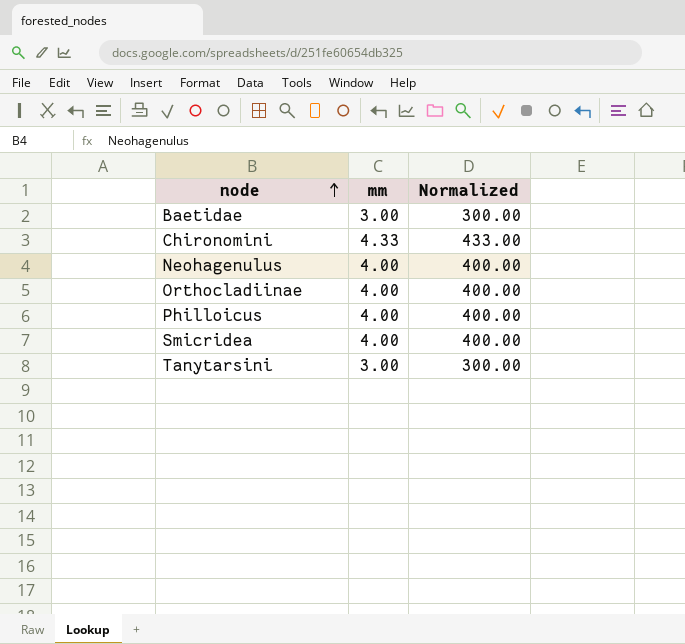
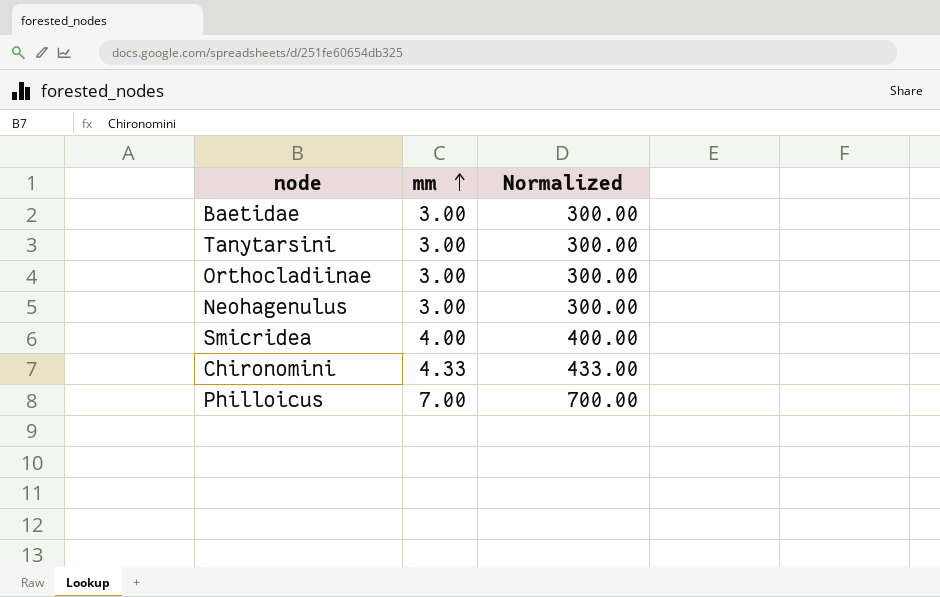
row order: node ascending -> mm ascending
Orthocladiinae | mm: 4.00 -> 3.00
Orthocladiinae | Normalized: 400.00 -> 300.00
Neohagenulus | mm: 4.00 -> 3.00
Neohagenulus | Normalized: 400.00 -> 300.00
Philloicus | mm: 4.00 -> 7.00
Philloicus | Normalized: 400.00 -> 700.00

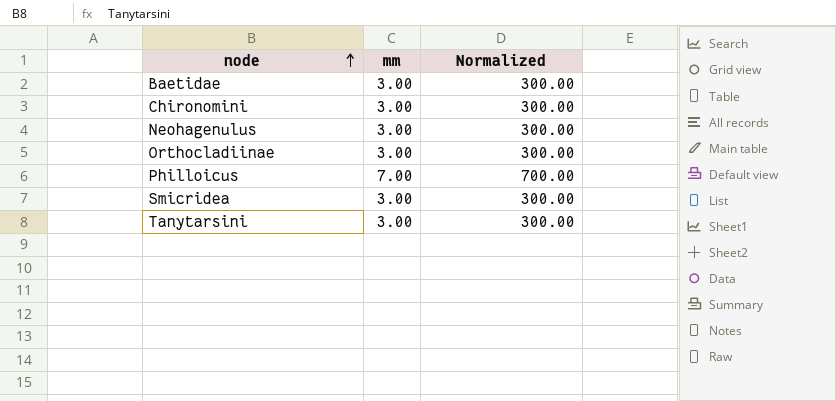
row order: mm ascending -> node ascending
Chironomini | mm: 4.33 -> 3.00
Chironomini | Normalized: 433.00 -> 300.00
Smicridea | mm: 4.00 -> 3.00
Smicridea | Normalized: 400.00 -> 300.00

